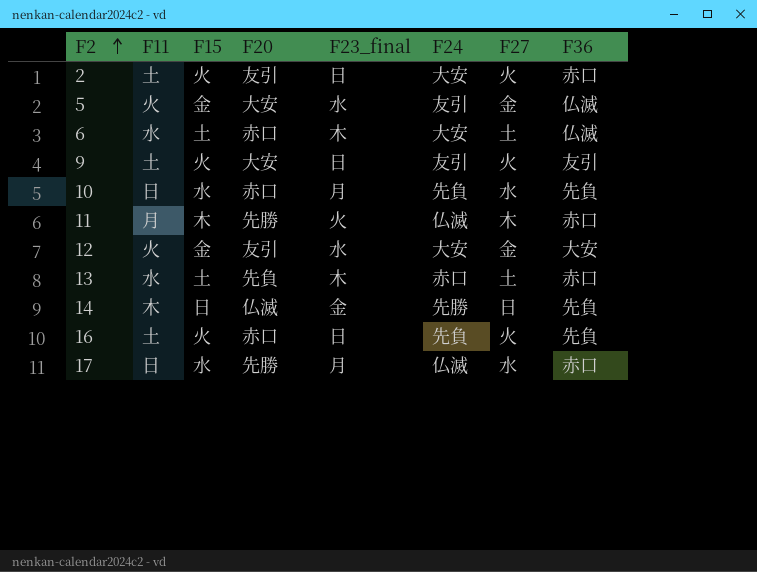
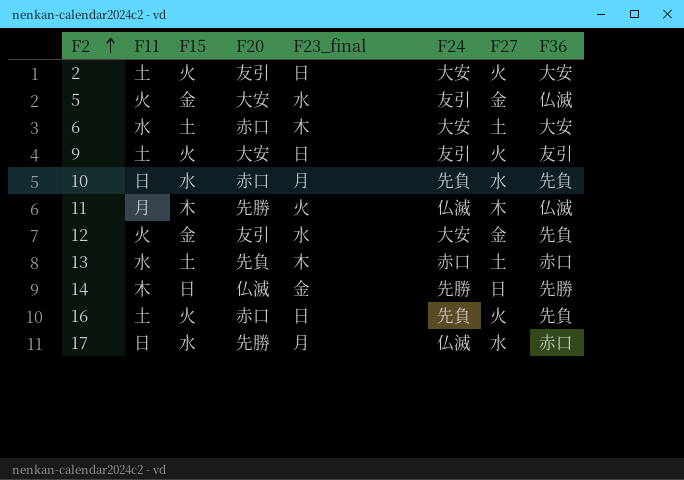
2 | F36: 赤口 -> 大安
6 | F36: 仏滅 -> 大安
11 | F36: 赤口 -> 仏滅
12 | F36: 大安 -> 先負
14 | F36: 先負 -> 先勝

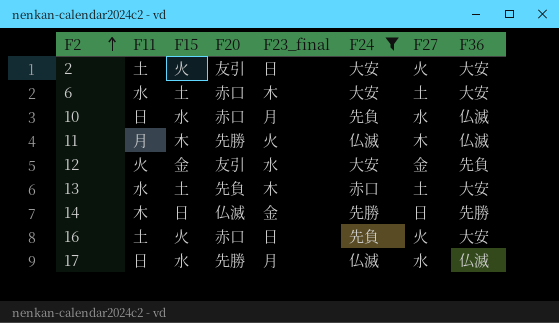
filter: none -> F24 != 友引
10 | F36: 先負 -> 仏滅
13 | F36: 赤口 -> 大安
16 | F36: 先負 -> 大安
17 | F36: 赤口 -> 仏滅

